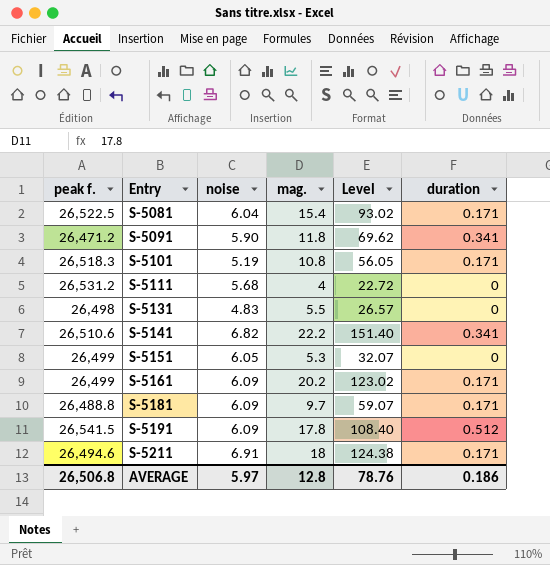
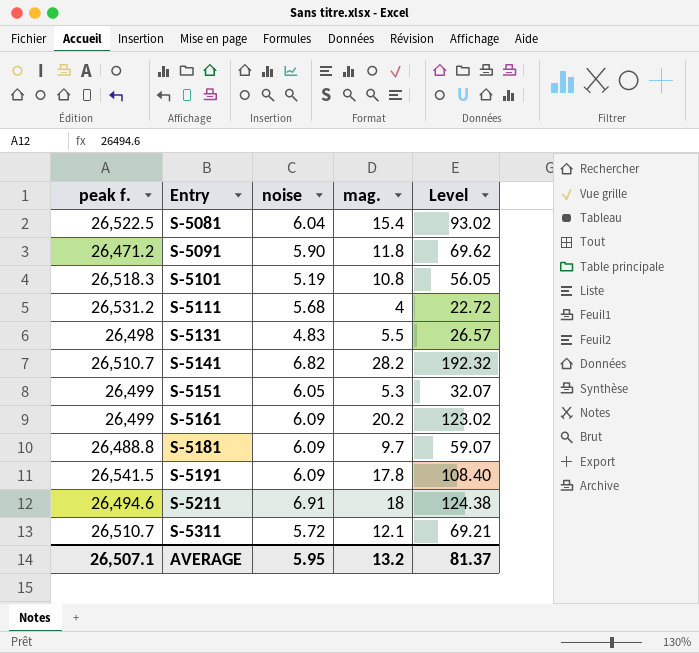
column duration | position: 6 -> none
S-5141 | peak f.: 26,510.6 -> 26,510.7
S-5141 | mag.: 22.2 -> 28.2
S-5141 | Level: 151.40 -> 192.32
row S-5311: none -> 26,510.7 | 5.72 | 12.1 | 69.21
AVERAGE | peak f.: 26,506.8 -> 26,507.1
AVERAGE | noise: 5.97 -> 5.95
AVERAGE | mag.: 12.8 -> 13.2
AVERAGE | Level: 78.76 -> 81.37

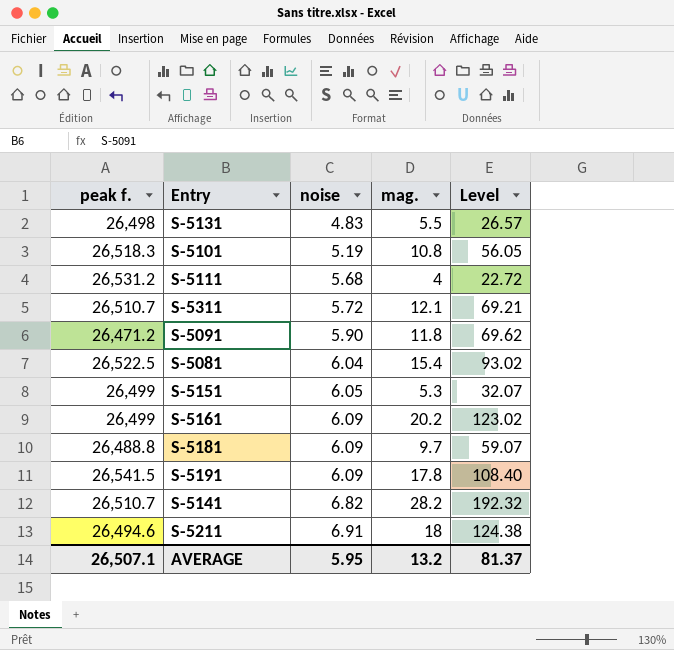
row order: Entry ascending -> noise ascending

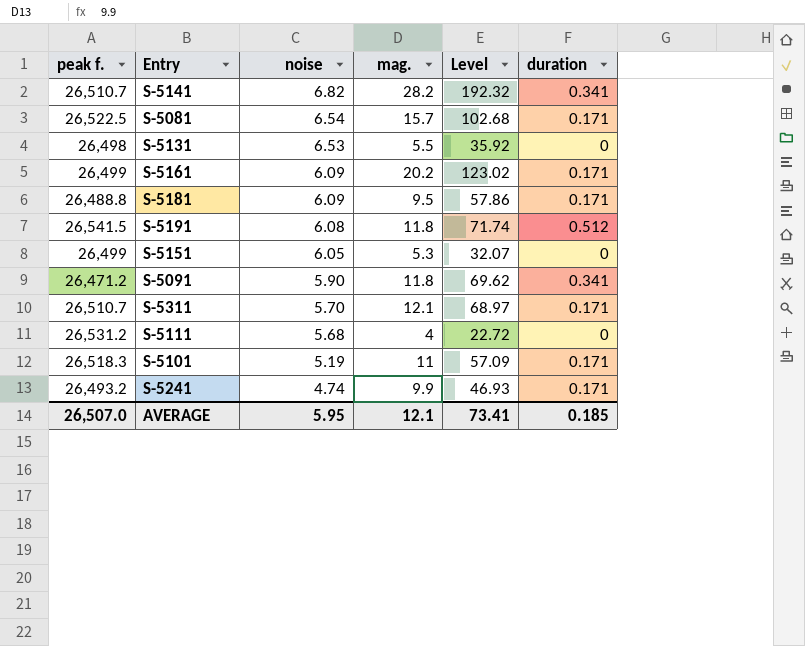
row order: noise ascending -> noise descending
column duration | position: none -> 6
row S-5211: 26,494.6 | 6.91 | 18 | 124.38 -> none
S-5081 | noise: 6.04 -> 6.54
S-5081 | mag.: 15.4 -> 15.7
S-5081 | Level: 93.02 -> 102.68
S-5131 | noise: 4.83 -> 6.53
S-5131 | Level: 26.57 -> 35.92
S-5181 | mag.: 9.7 -> 9.5
S-5181 | Level: 59.07 -> 57.86
S-5191 | noise: 6.09 -> 6.08
S-5191 | mag.: 17.8 -> 11.8
S-5191 | Level: 108.40 -> 71.74
S-5311 | noise: 5.72 -> 5.70
S-5311 | Level: 69.21 -> 68.97
S-5101 | mag.: 10.8 -> 11
S-5101 | Level: 56.05 -> 57.09
row S-5241: none -> 26,493.2 | 4.74 | 9.9 | 46.93 | 0.171
AVERAGE | peak f.: 26,507.1 -> 26,507.0
AVERAGE | mag.: 13.2 -> 12.1
AVERAGE | Level: 81.37 -> 73.41

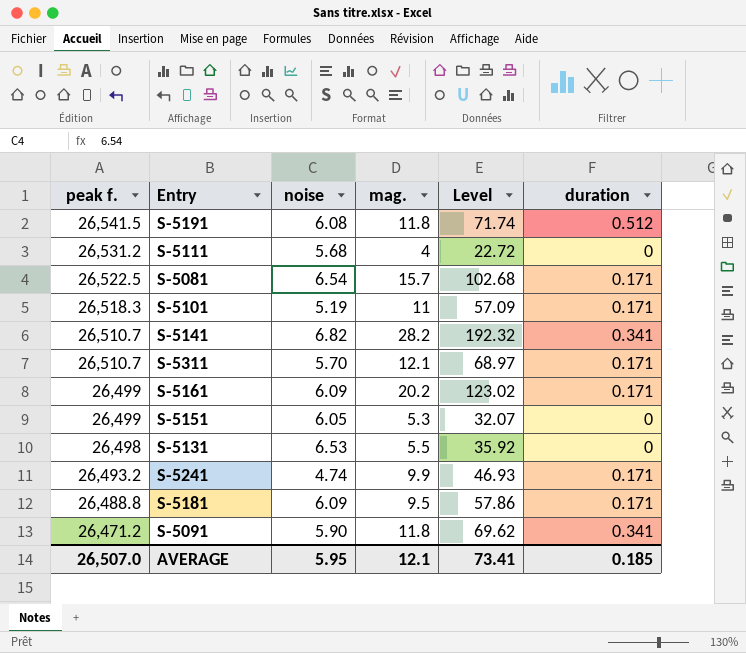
row order: noise descending -> peak f. descending

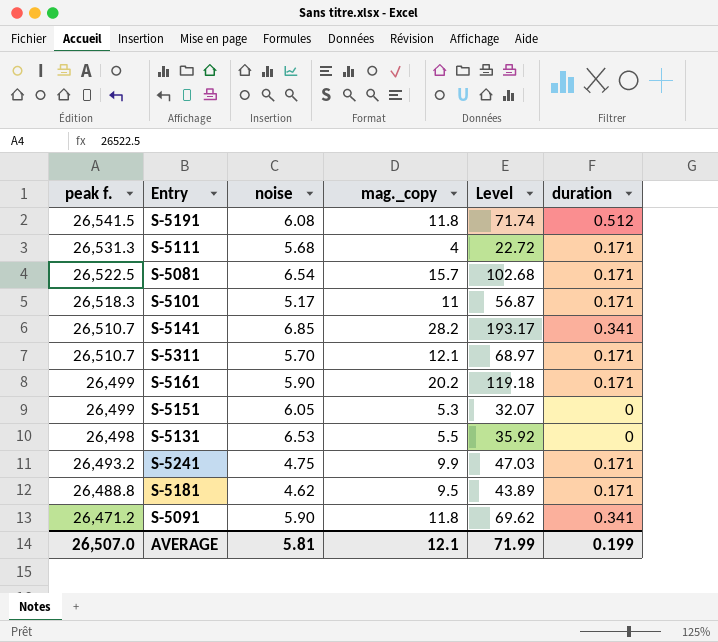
column name: mag. -> mag._copy
S-5111 | peak f.: 26,531.2 -> 26,531.3
S-5111 | duration: 0 -> 0.171
S-5101 | noise: 5.19 -> 5.17
S-5101 | Level: 57.09 -> 56.87
S-5141 | noise: 6.82 -> 6.85
S-5141 | Level: 192.32 -> 193.17
S-5161 | noise: 6.09 -> 5.90
S-5161 | Level: 123.02 -> 119.18
S-5241 | noise: 4.74 -> 4.75
S-5241 | Level: 46.93 -> 47.03
S-5181 | noise: 6.09 -> 4.62
S-5181 | Level: 57.86 -> 43.89
AVERAGE | noise: 5.95 -> 5.81
AVERAGE | Level: 73.41 -> 71.99
AVERAGE | duration: 0.185 -> 0.199

